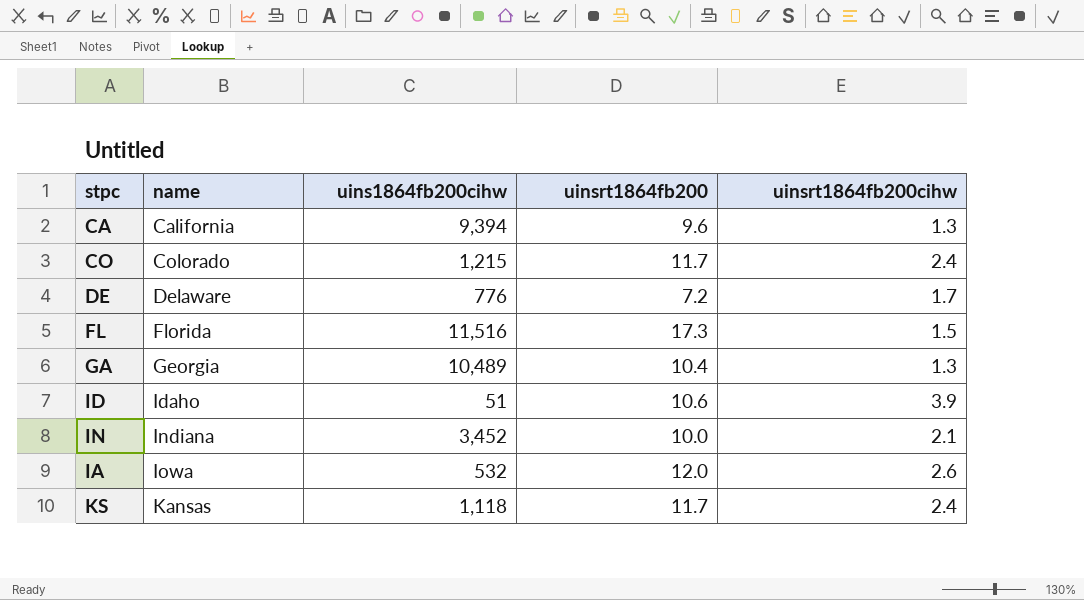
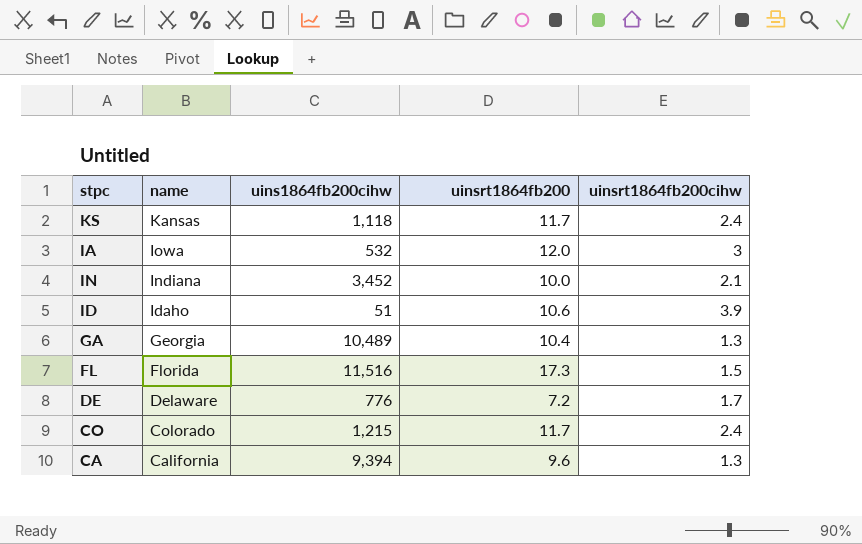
row order: name ascending -> name descending
IA | uinsrt1864fb200cihw: 2.6 -> 3

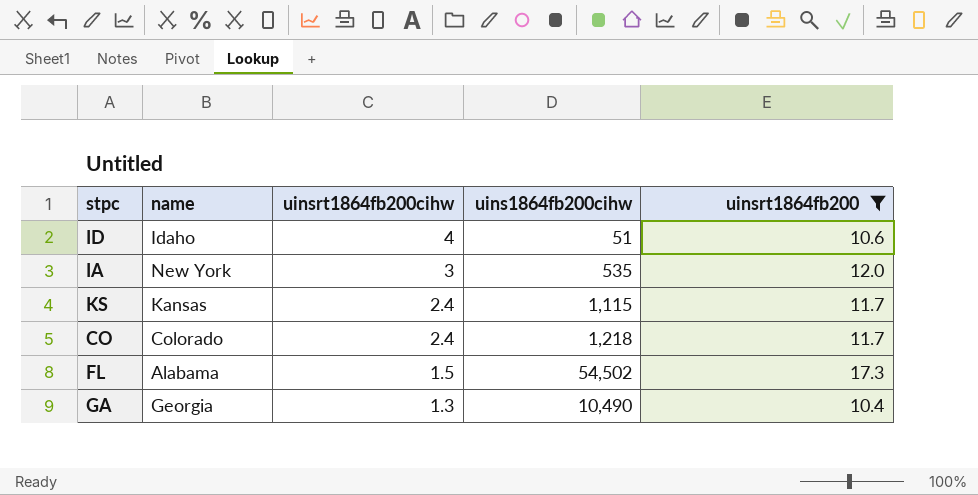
filter: none -> uinsrt1864fb200 >= 10.4
row order: name descending -> uinsrt1864fb200cihw descending
column uinsrt1864fb200cihw | position: 5 -> 3
ID | uinsrt1864fb200cihw: 3.9 -> 4
IA | name: Iowa -> New York
IA | uins1864fb200cihw: 532 -> 535
KS | uins1864fb200cihw: 1,118 -> 1,115
CO | uins1864fb200cihw: 1,215 -> 1,218
FL | name: Florida -> Alabama
FL | uins1864fb200cihw: 11,516 -> 54,502
GA | uins1864fb200cihw: 10,489 -> 10,490

